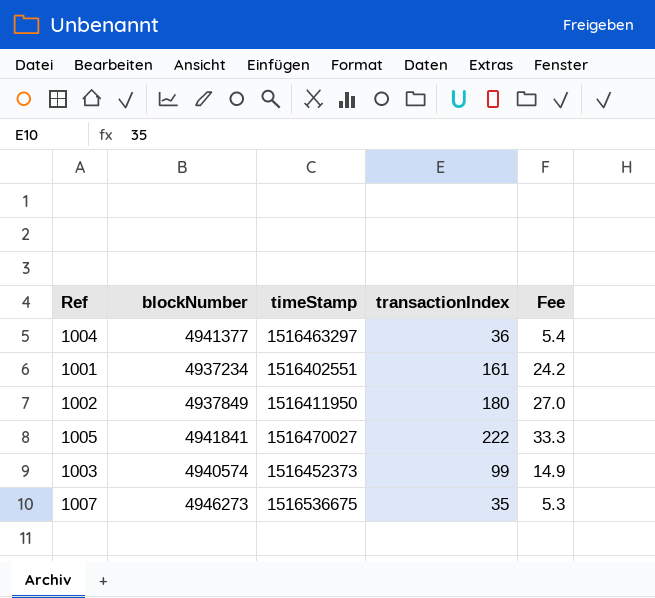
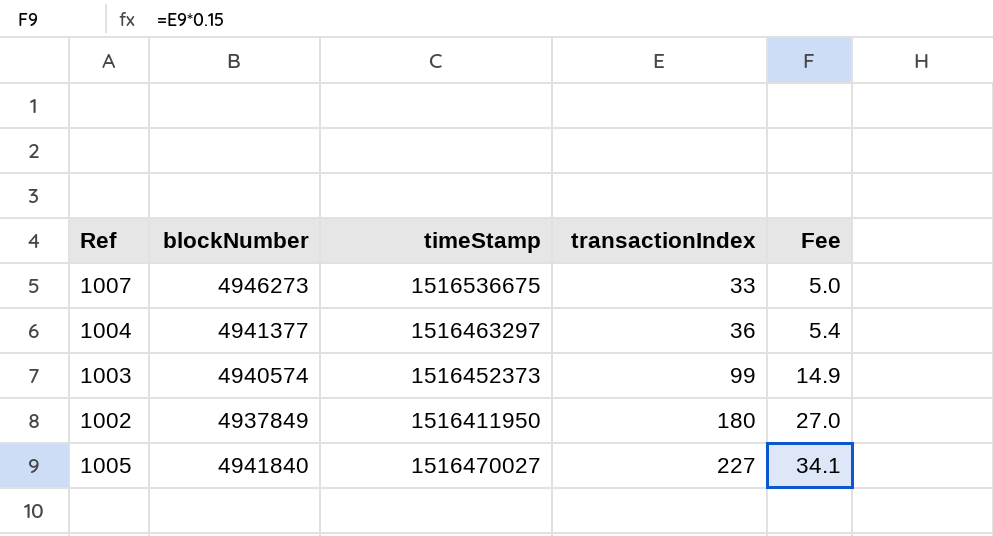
row order: none -> transactionIndex ascending
row 1001: 4937234 | 1516402551 | 161 | 24.2 -> none
1007 | transactionIndex: 35 -> 33
1007 | Fee: 5.3 -> 5.0
1005 | blockNumber: 4941841 -> 4941840
1005 | transactionIndex: 222 -> 227
1005 | Fee: 33.3 -> 34.1

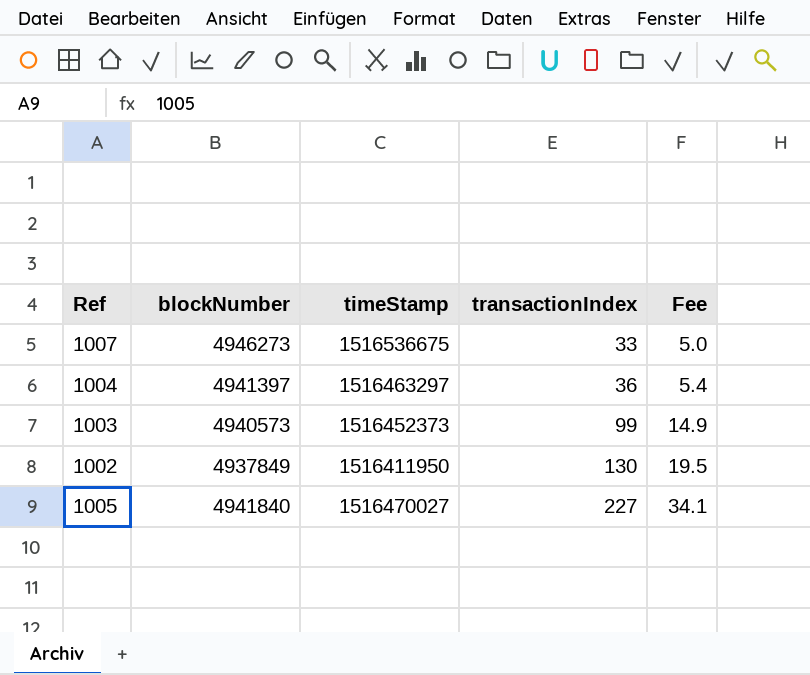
1004 | blockNumber: 4941377 -> 4941397
1003 | blockNumber: 4940574 -> 4940573
1002 | transactionIndex: 180 -> 130
1002 | Fee: 27.0 -> 19.5

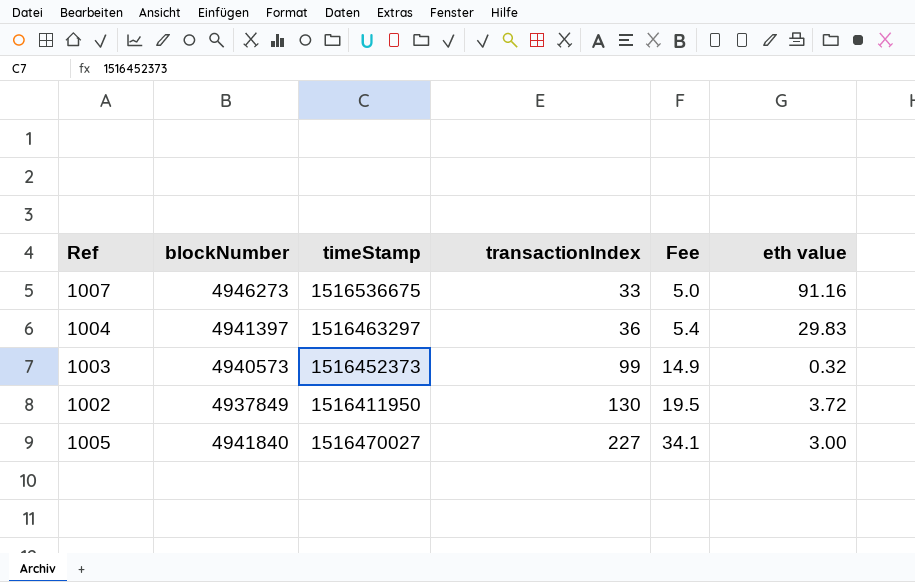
column eth value | position: none -> 6

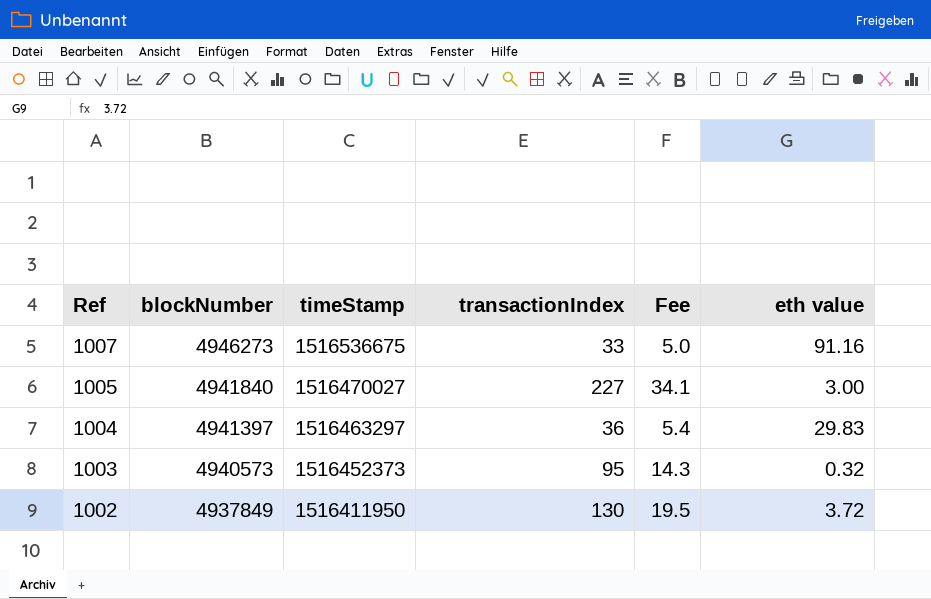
row order: transactionIndex ascending -> Ref descending
1003 | transactionIndex: 99 -> 95
1003 | Fee: 14.9 -> 14.3

